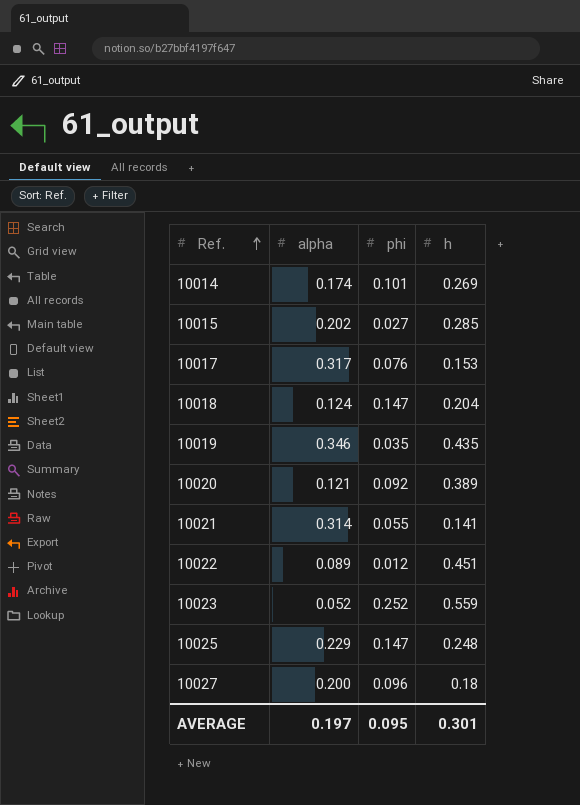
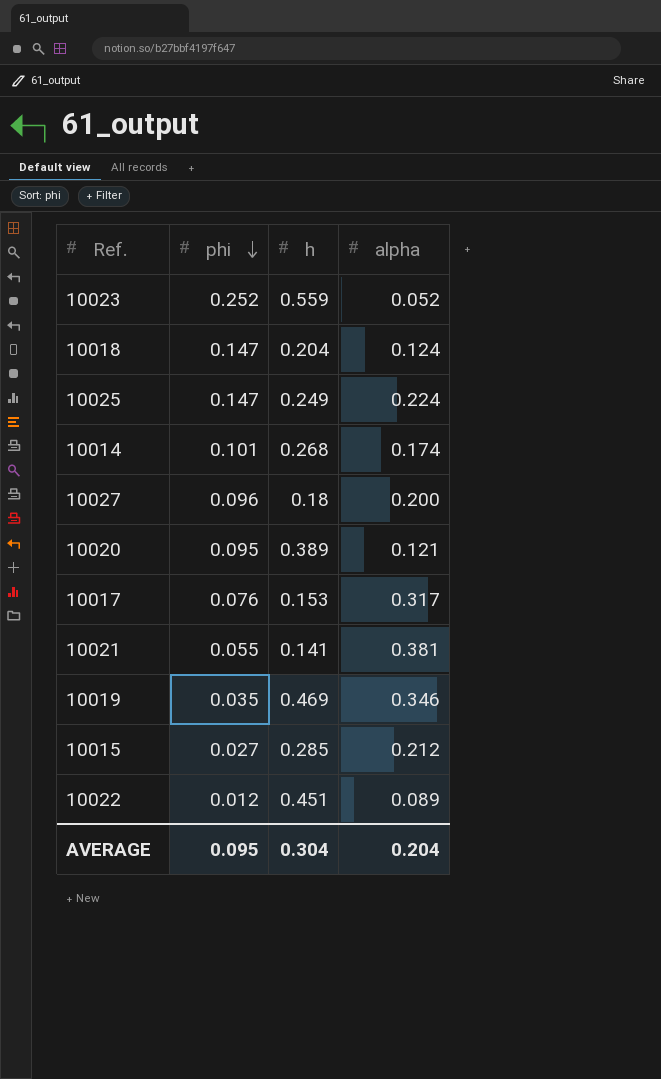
row order: Ref. ascending -> phi descending
column alpha | position: 2 -> 4
10025 | h: 0.248 -> 0.249
10025 | alpha: 0.229 -> 0.224
10014 | h: 0.269 -> 0.268
10020 | phi: 0.092 -> 0.095
10021 | alpha: 0.314 -> 0.381
10019 | h: 0.435 -> 0.469
10015 | alpha: 0.202 -> 0.212
AVERAGE | h: 0.301 -> 0.304
AVERAGE | alpha: 0.197 -> 0.204

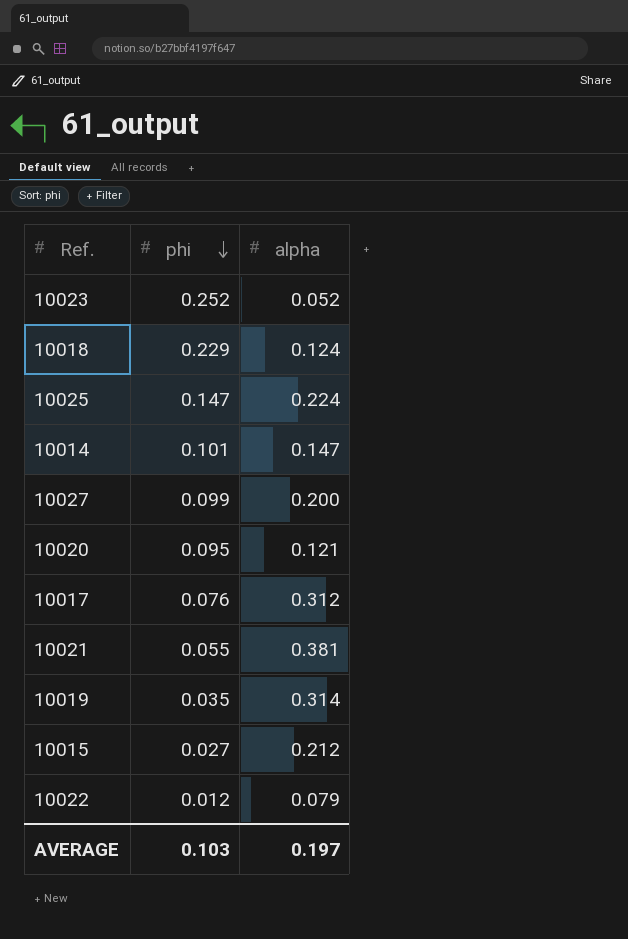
column h | position: 3 -> none
10018 | phi: 0.147 -> 0.229
10014 | alpha: 0.174 -> 0.147
10027 | phi: 0.096 -> 0.099
10017 | alpha: 0.317 -> 0.312
10019 | alpha: 0.346 -> 0.314
10022 | alpha: 0.089 -> 0.079
AVERAGE | phi: 0.095 -> 0.103
AVERAGE | alpha: 0.204 -> 0.197

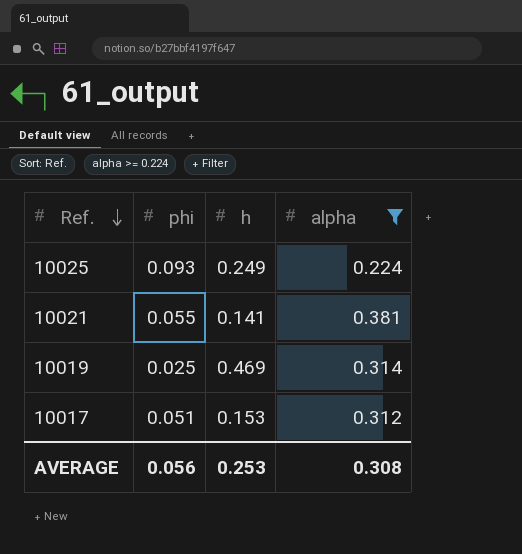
filter: none -> alpha >= 0.224
row order: phi descending -> Ref. descending
column h | position: none -> 3
10025 | phi: 0.147 -> 0.093
10019 | phi: 0.035 -> 0.025
10017 | phi: 0.076 -> 0.051
AVERAGE | phi: 0.103 -> 0.056
AVERAGE | alpha: 0.197 -> 0.308

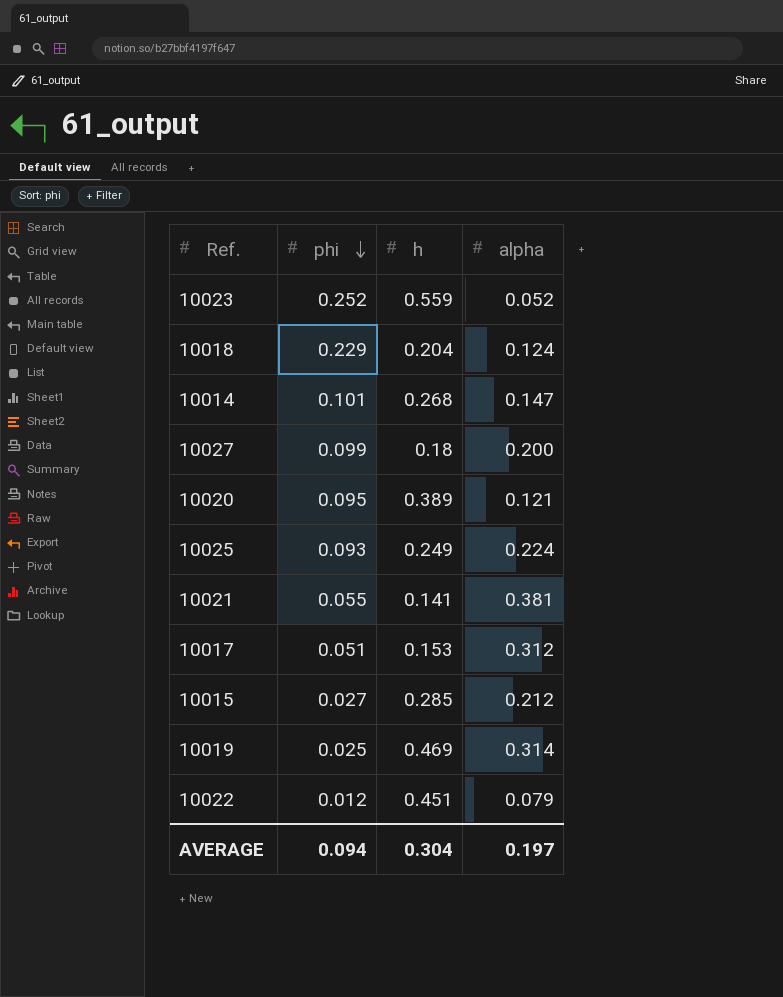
filter: alpha >= 0.224 -> none
row order: Ref. descending -> phi descending
AVERAGE | phi: 0.056 -> 0.094
AVERAGE | h: 0.253 -> 0.304
AVERAGE | alpha: 0.308 -> 0.197

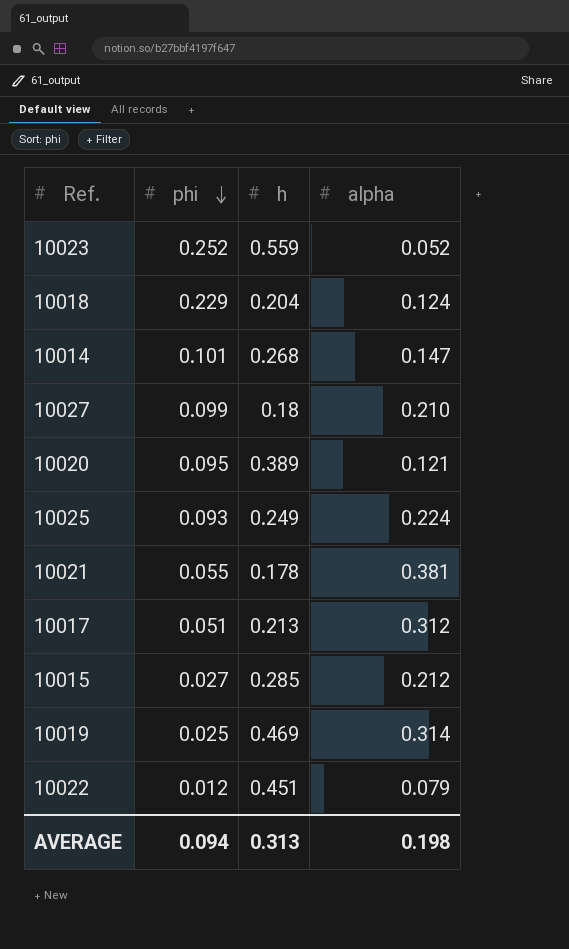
10027 | alpha: 0.200 -> 0.210
10021 | h: 0.141 -> 0.178
10017 | h: 0.153 -> 0.213
AVERAGE | h: 0.304 -> 0.313
AVERAGE | alpha: 0.197 -> 0.198

